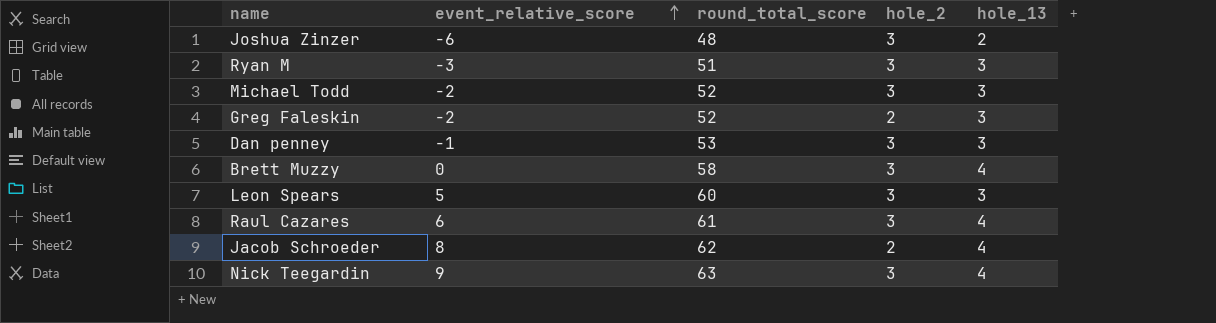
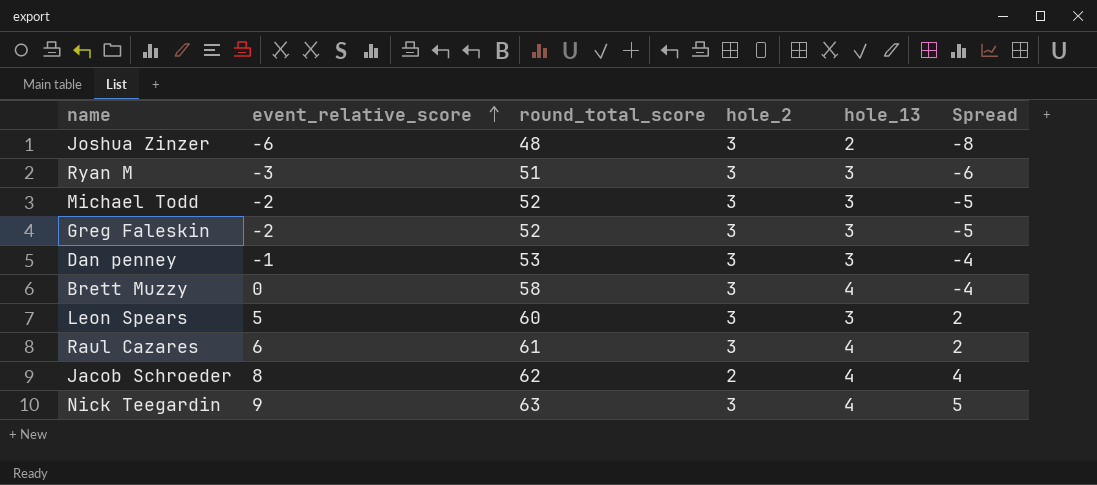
column Spread | formula: none -> [event_relative_score] - [hole_13]
Greg Faleskin | hole_2: 2 -> 3

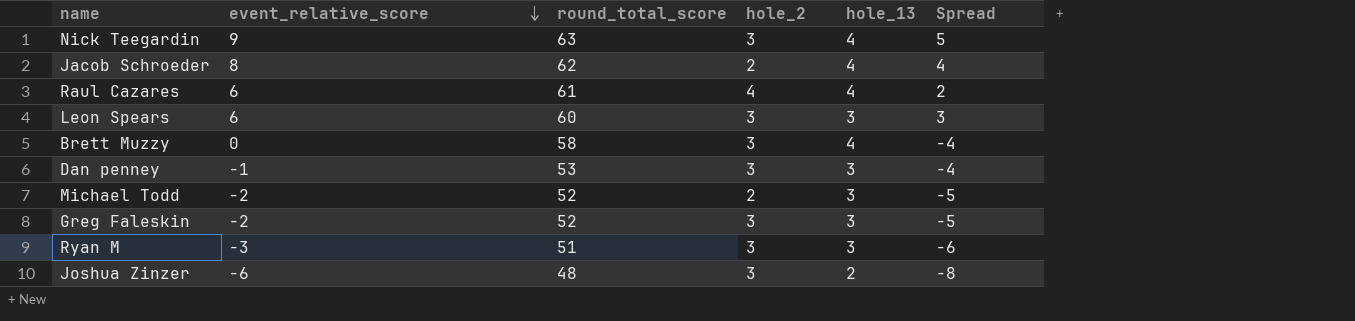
row order: event_relative_score ascending -> event_relative_score descending
Raul Cazares | hole_2: 3 -> 4
Leon Spears | event_relative_score: 5 -> 6
Leon Spears | Spread: 2 -> 3
Michael Todd | hole_2: 3 -> 2

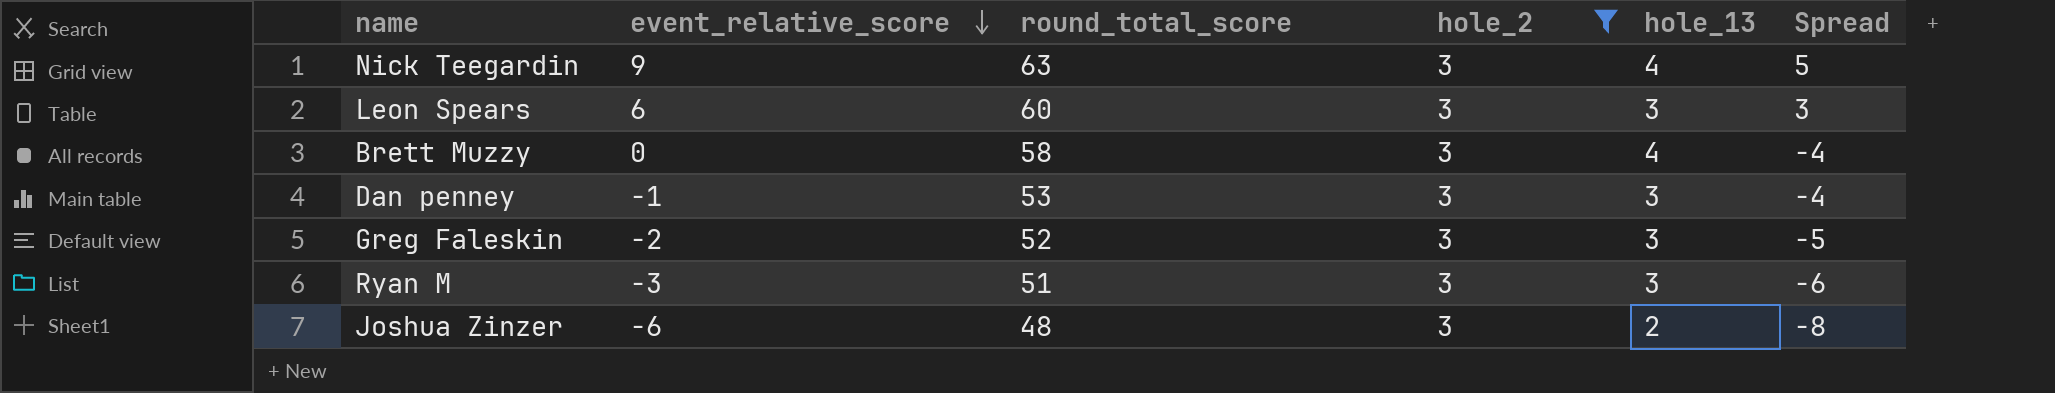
filter: none -> hole_2 = 3

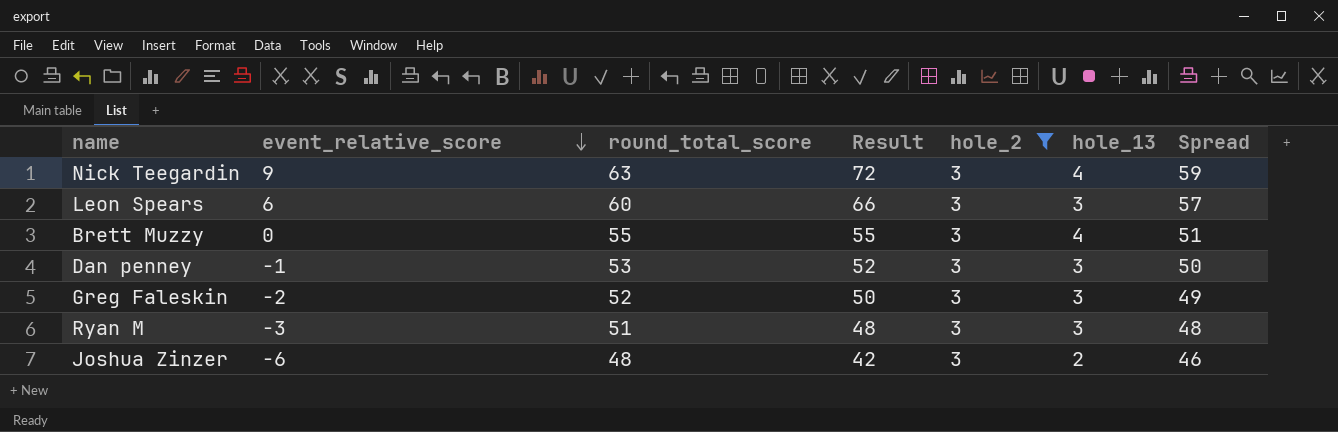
column Result | formula: none -> [event_relative_score] + [round_total_score]
column Spread | formula: [event_relative_score] - [hole_13] -> [round_total_score] - [hole_13]
Brett Muzzy | round_total_score: 58 -> 55

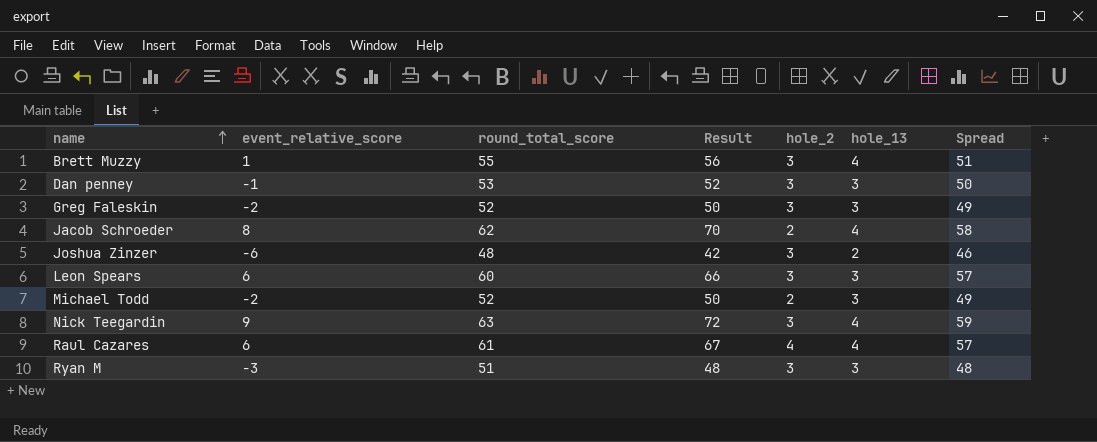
filter: hole_2 = 3 -> none
row order: event_relative_score descending -> name ascending
Brett Muzzy | event_relative_score: 0 -> 1
Brett Muzzy | Result: 55 -> 56

